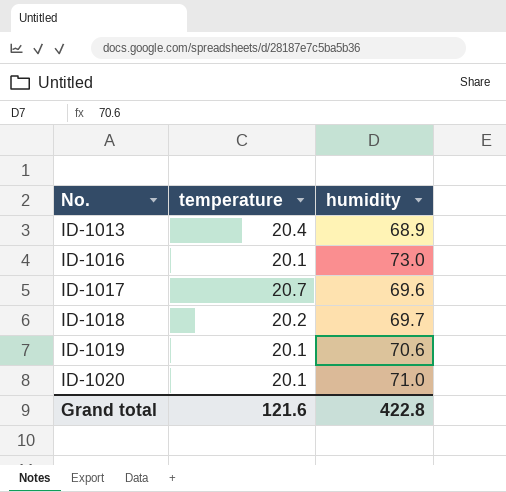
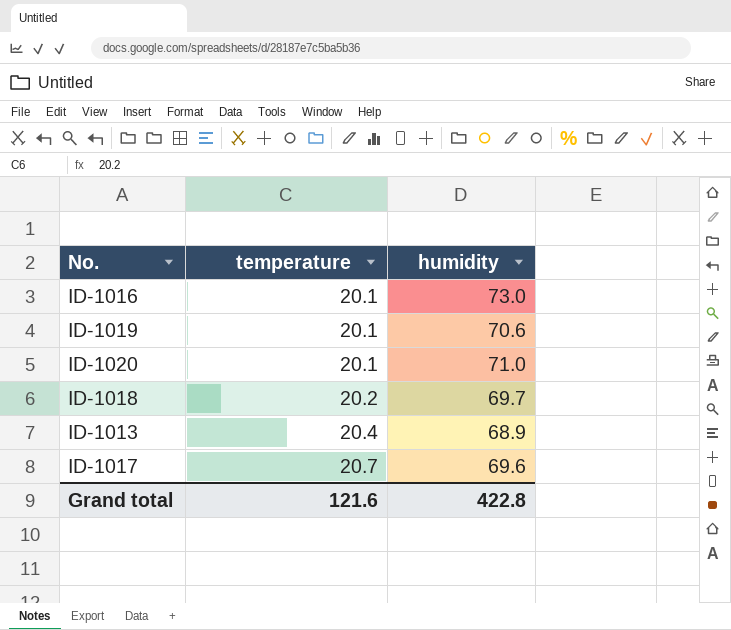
row order: No. ascending -> temperature ascending

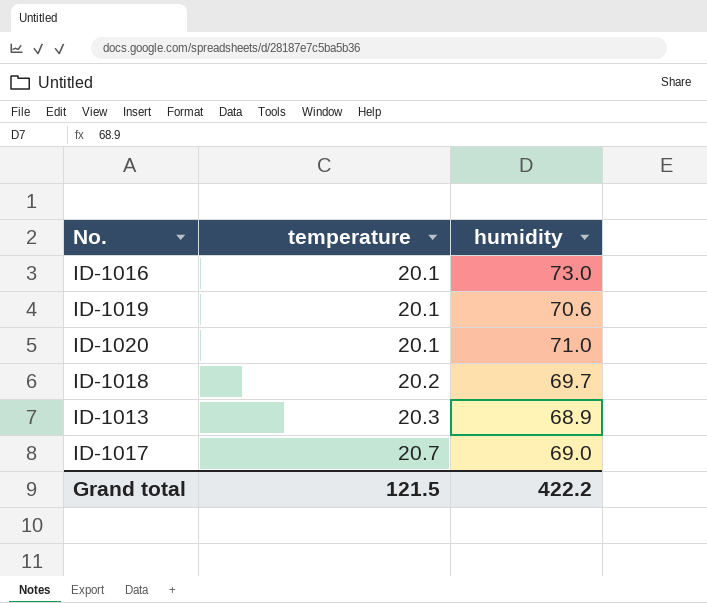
ID-1013 | temperature: 20.4 -> 20.3
ID-1017 | humidity: 69.6 -> 69.0
Grand total | temperature: 121.6 -> 121.5
Grand total | humidity: 422.8 -> 422.2

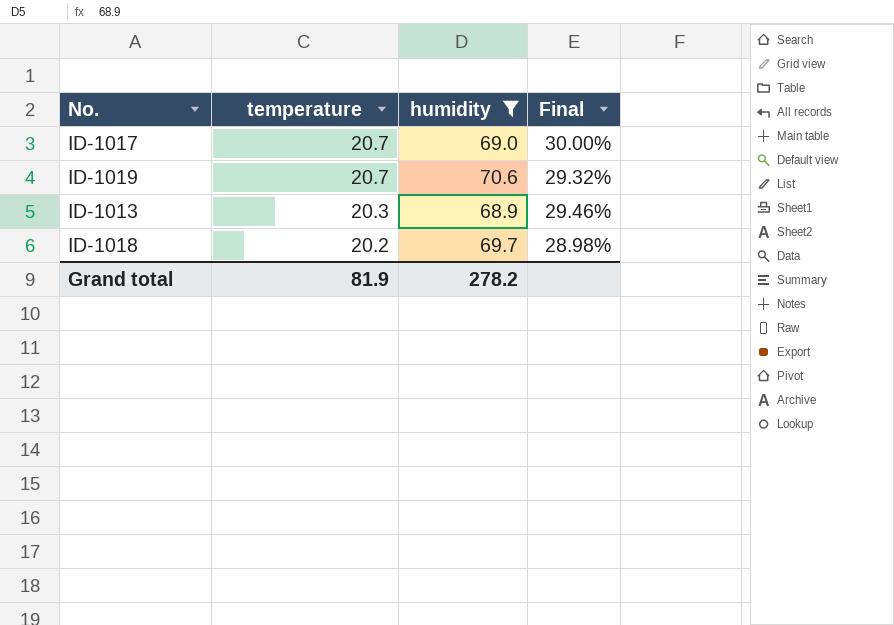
filter: none -> humidity <= 70.6
row order: temperature ascending -> temperature descending
column Final | formula: none -> [temperature] / [humidity]
ID-1019 | temperature: 20.1 -> 20.7
Grand total | temperature: 121.5 -> 81.9
Grand total | humidity: 422.2 -> 278.2

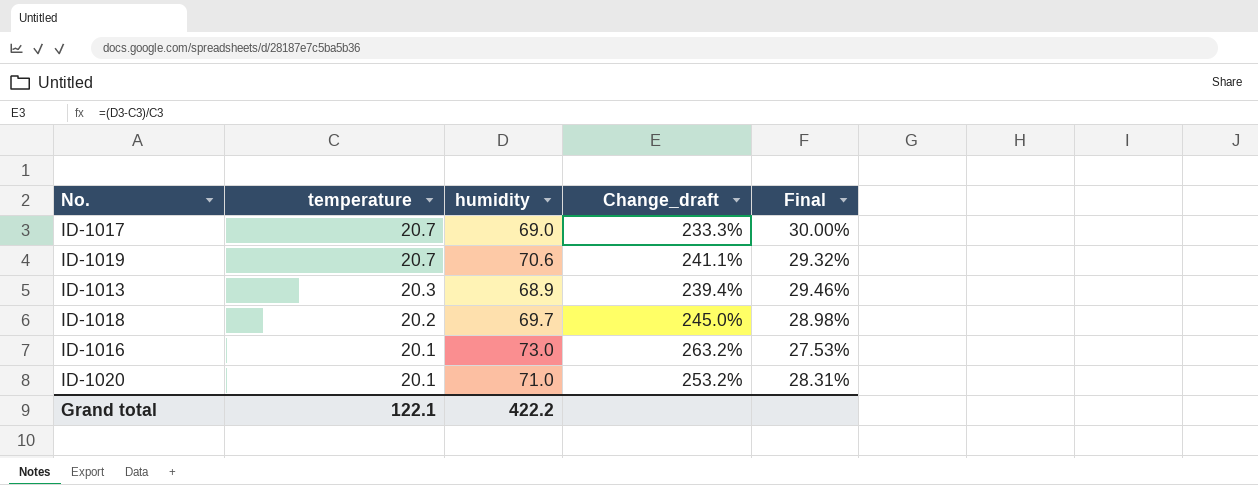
filter: humidity <= 70.6 -> none
column Change_draft | formula: none -> ([humidity] - [temperature]) / [temperature]
Grand total | temperature: 81.9 -> 122.1
Grand total | humidity: 278.2 -> 422.2

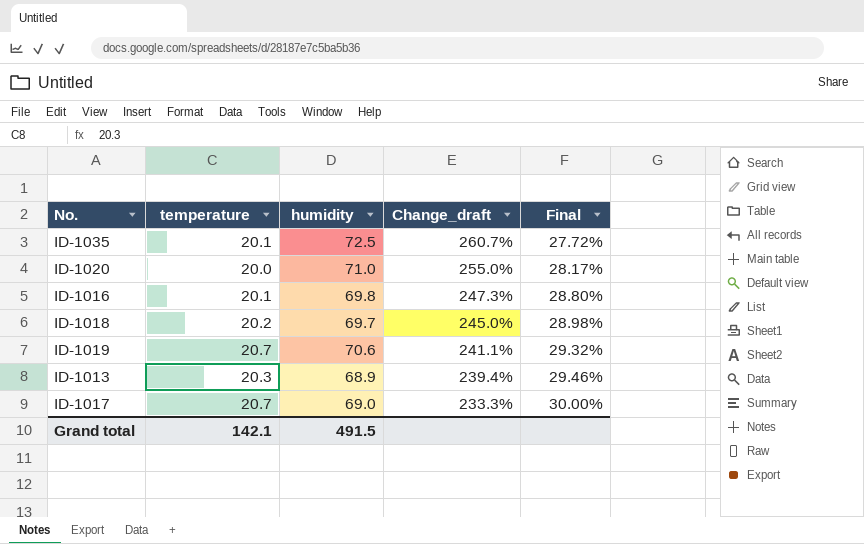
row order: temperature descending -> Change_draft descending
row ID-1035: none -> 20.1 | 72.5 | 260.7% | 27.72%
ID-1020 | temperature: 20.1 -> 20.0
ID-1020 | Change_draft: 253.2% -> 255.0%
ID-1020 | Final: 28.31% -> 28.17%
ID-1016 | humidity: 73.0 -> 69.8
ID-1016 | Change_draft: 263.2% -> 247.3%
ID-1016 | Final: 27.53% -> 28.80%
Grand total | temperature: 122.1 -> 142.1
Grand total | humidity: 422.2 -> 491.5

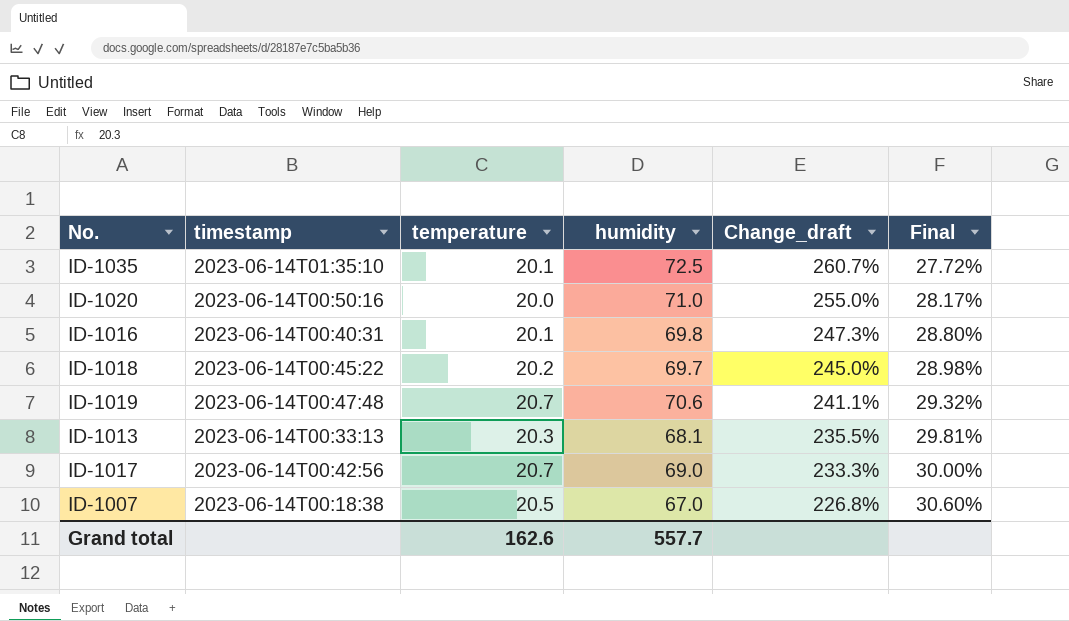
column timestamp | position: none -> 2
ID-1013 | humidity: 68.9 -> 68.1
ID-1013 | Change_draft: 239.4% -> 235.5%
ID-1013 | Final: 29.46% -> 29.81%
row ID-1007: none -> 2023-06-14T00:18:38 | 20.5 | 67.0 | 226.8% | 30.60%
Grand total | temperature: 142.1 -> 162.6
Grand total | humidity: 491.5 -> 557.7

